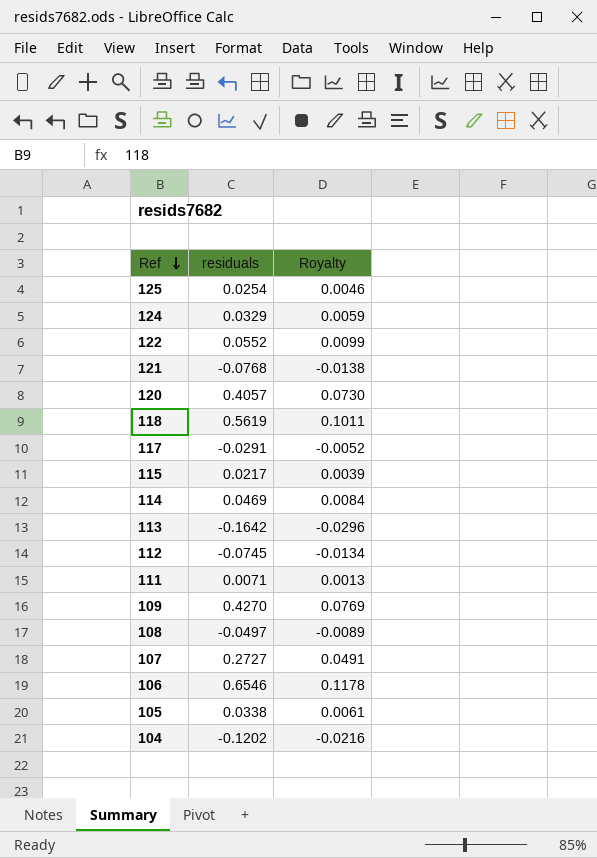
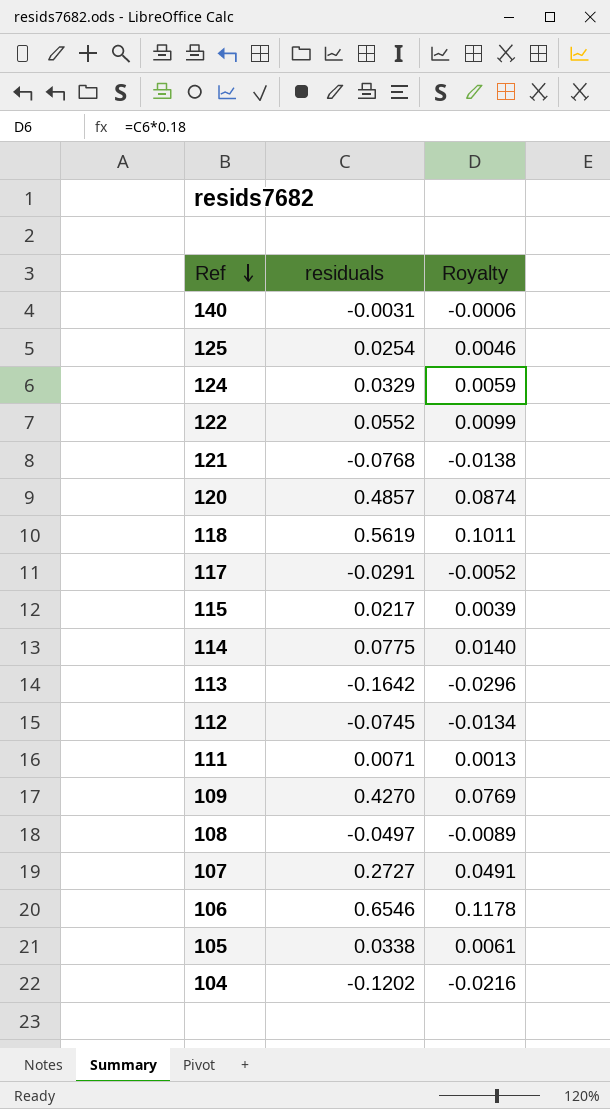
row 140: none -> -0.0031 | -0.0006
120 | residuals: 0.4057 -> 0.4857
120 | Royalty: 0.0730 -> 0.0874
114 | residuals: 0.0469 -> 0.0775
114 | Royalty: 0.0084 -> 0.0140

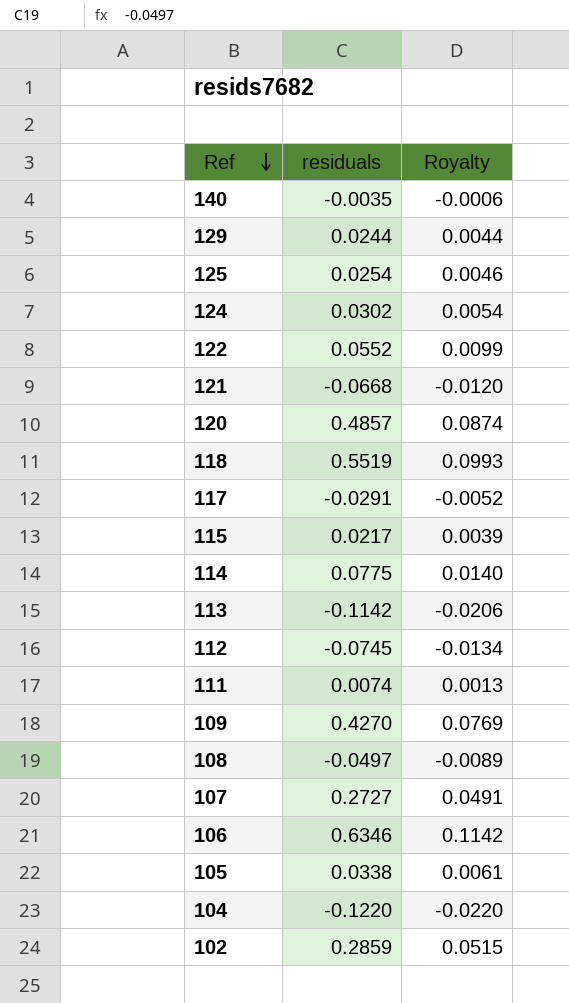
140 | residuals: -0.0031 -> -0.0035
row 129: none -> 0.0244 | 0.0044
124 | residuals: 0.0329 -> 0.0302
124 | Royalty: 0.0059 -> 0.0054
121 | residuals: -0.0768 -> -0.0668
121 | Royalty: -0.0138 -> -0.0120
118 | residuals: 0.5619 -> 0.5519
118 | Royalty: 0.1011 -> 0.0993
113 | residuals: -0.1642 -> -0.1142
113 | Royalty: -0.0296 -> -0.0206
111 | residuals: 0.0071 -> 0.0074
106 | residuals: 0.6546 -> 0.6346
106 | Royalty: 0.1178 -> 0.1142
104 | residuals: -0.1202 -> -0.1220
104 | Royalty: -0.0216 -> -0.0220
row 102: none -> 0.2859 | 0.0515

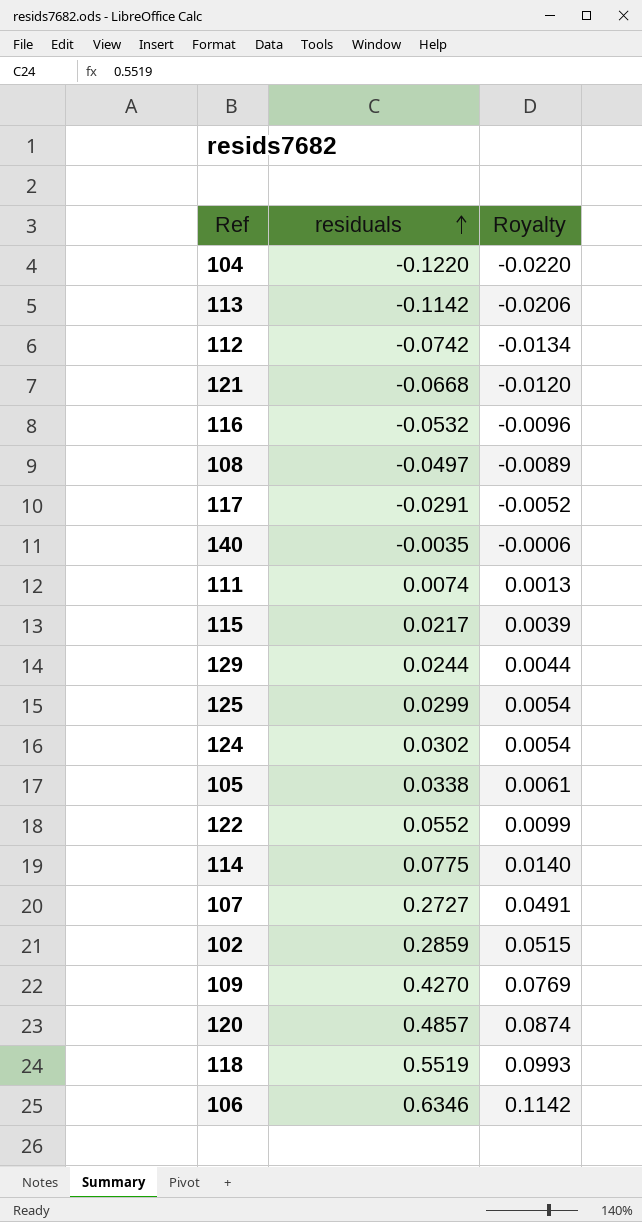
row order: Ref descending -> residuals ascending
112 | residuals: -0.0745 -> -0.0742
row 116: none -> -0.0532 | -0.0096
125 | residuals: 0.0254 -> 0.0299
125 | Royalty: 0.0046 -> 0.0054

